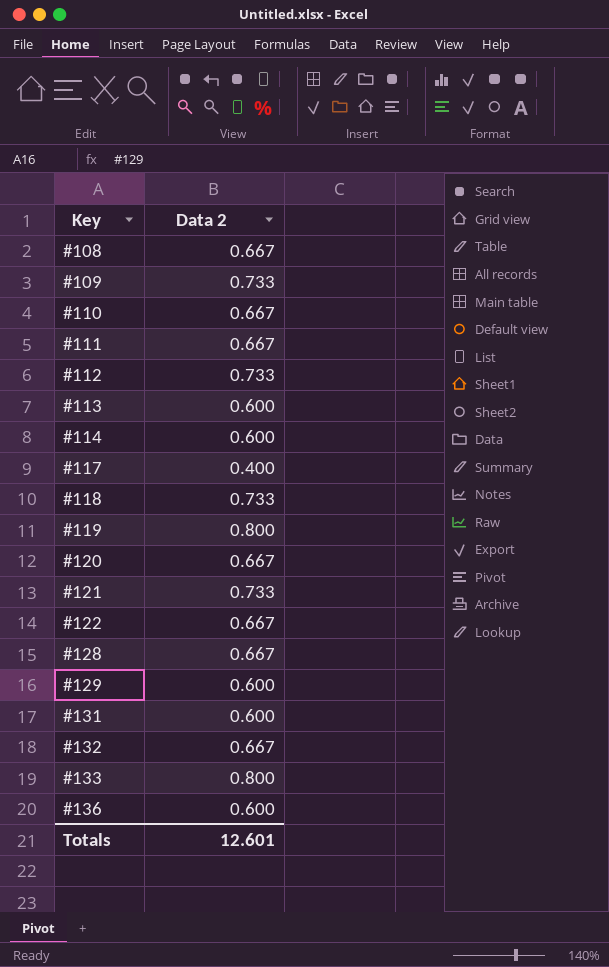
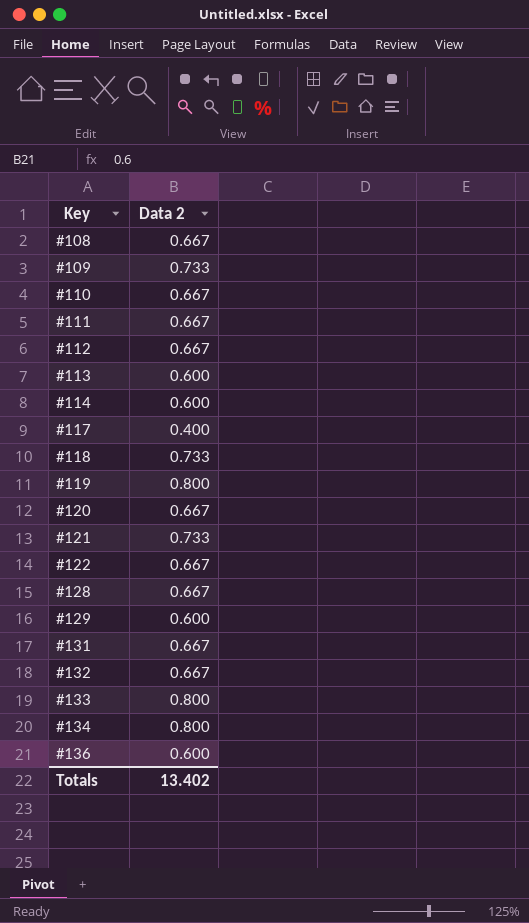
#112 | Data 2: 0.733 -> 0.667
#131 | Data 2: 0.600 -> 0.667
row #134: none -> 0.800
Totals | Data 2: 12.601 -> 13.402

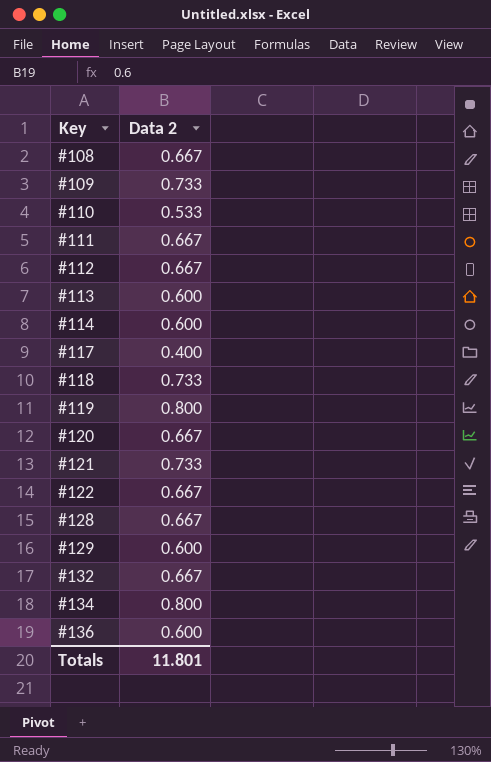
row #131: 0.667 -> none
row #133: 0.800 -> none
#110 | Data 2: 0.667 -> 0.533
Totals | Data 2: 13.402 -> 11.801

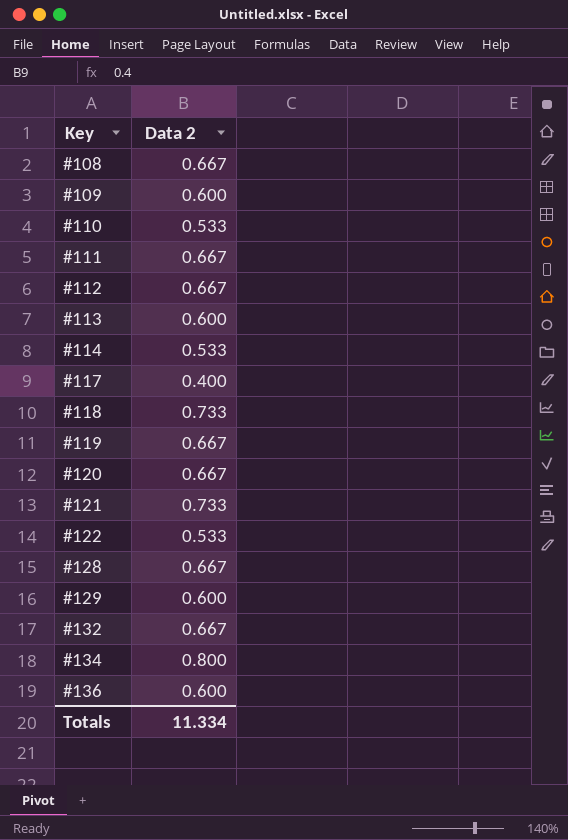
#109 | Data 2: 0.733 -> 0.600
#114 | Data 2: 0.600 -> 0.533
#119 | Data 2: 0.800 -> 0.667
#122 | Data 2: 0.667 -> 0.533
Totals | Data 2: 11.801 -> 11.334

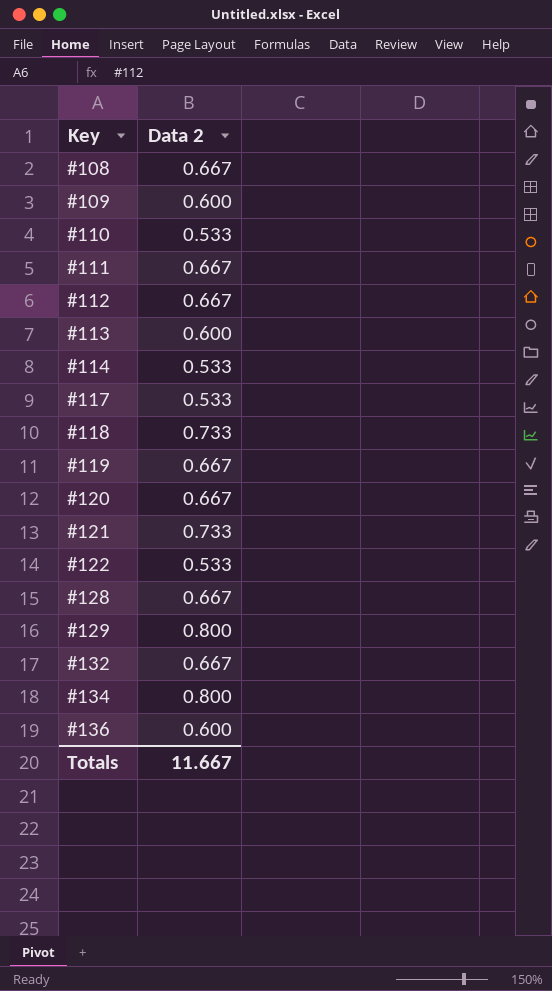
#117 | Data 2: 0.400 -> 0.533
#129 | Data 2: 0.600 -> 0.800
Totals | Data 2: 11.334 -> 11.667

